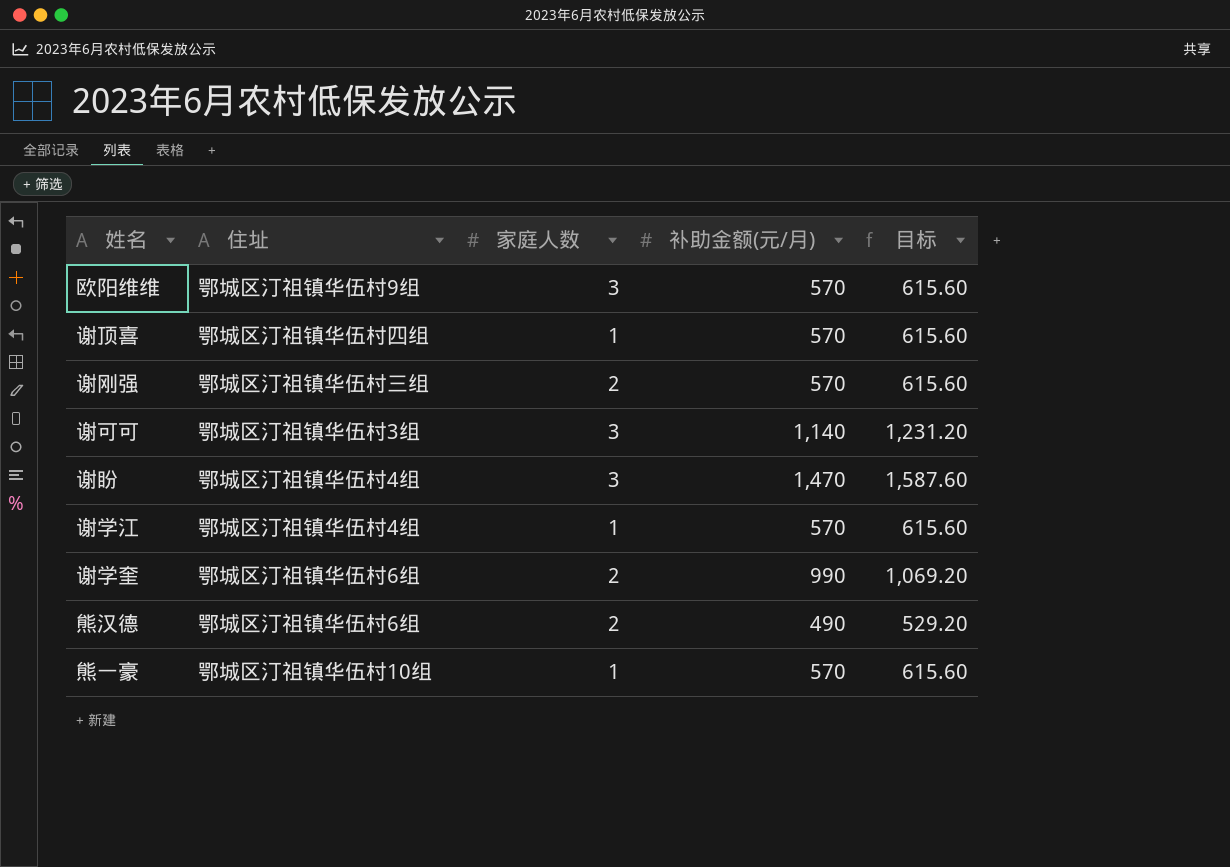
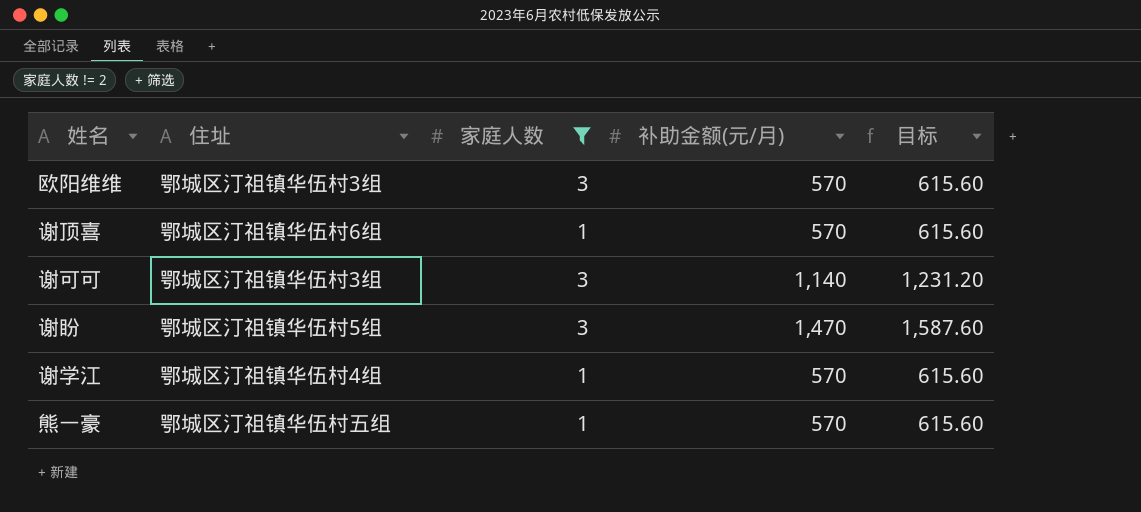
filter: none -> 家庭人数 != 2
欧阳维维 | 住址: 鄂城区汀祖镇华伍村9组 -> 鄂城区汀祖镇华伍村3组
谢顶喜 | 住址: 鄂城区汀祖镇华伍村四组 -> 鄂城区汀祖镇华伍村6组
谢盼 | 住址: 鄂城区汀祖镇华伍村4组 -> 鄂城区汀祖镇华伍村5组
熊一豪 | 住址: 鄂城区汀祖镇华伍村10组 -> 鄂城区汀祖镇华伍村五组

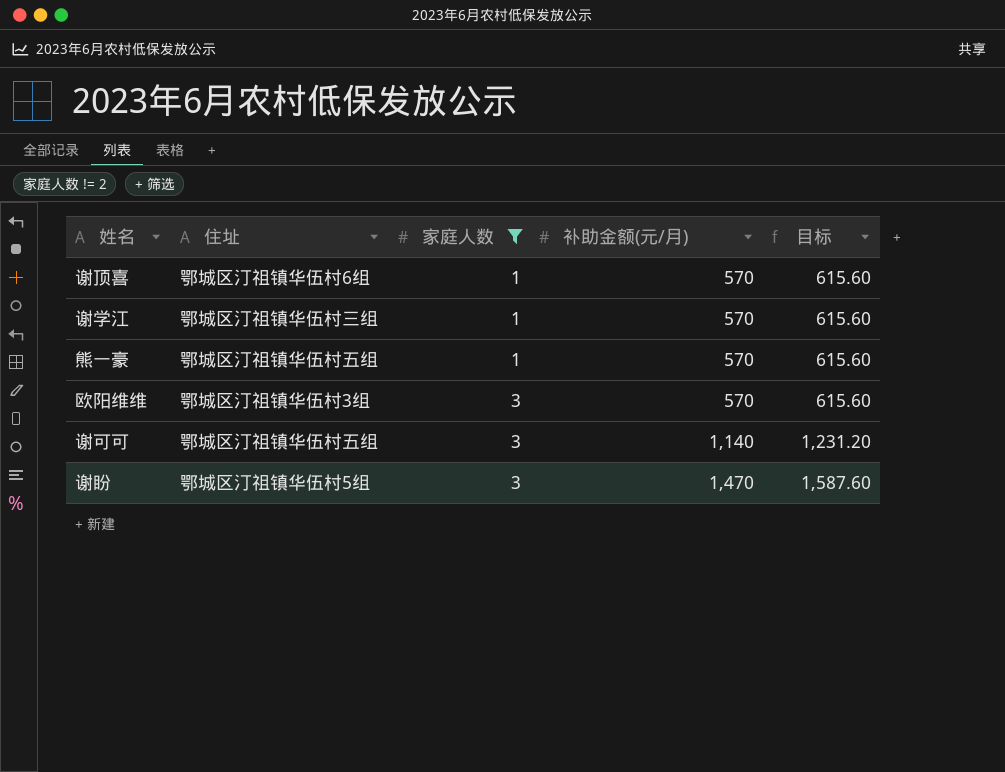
row order: none -> 家庭人数 ascending
谢学江 | 住址: 鄂城区汀祖镇华伍村4组 -> 鄂城区汀祖镇华伍村三组
谢可可 | 住址: 鄂城区汀祖镇华伍村3组 -> 鄂城区汀祖镇华伍村五组

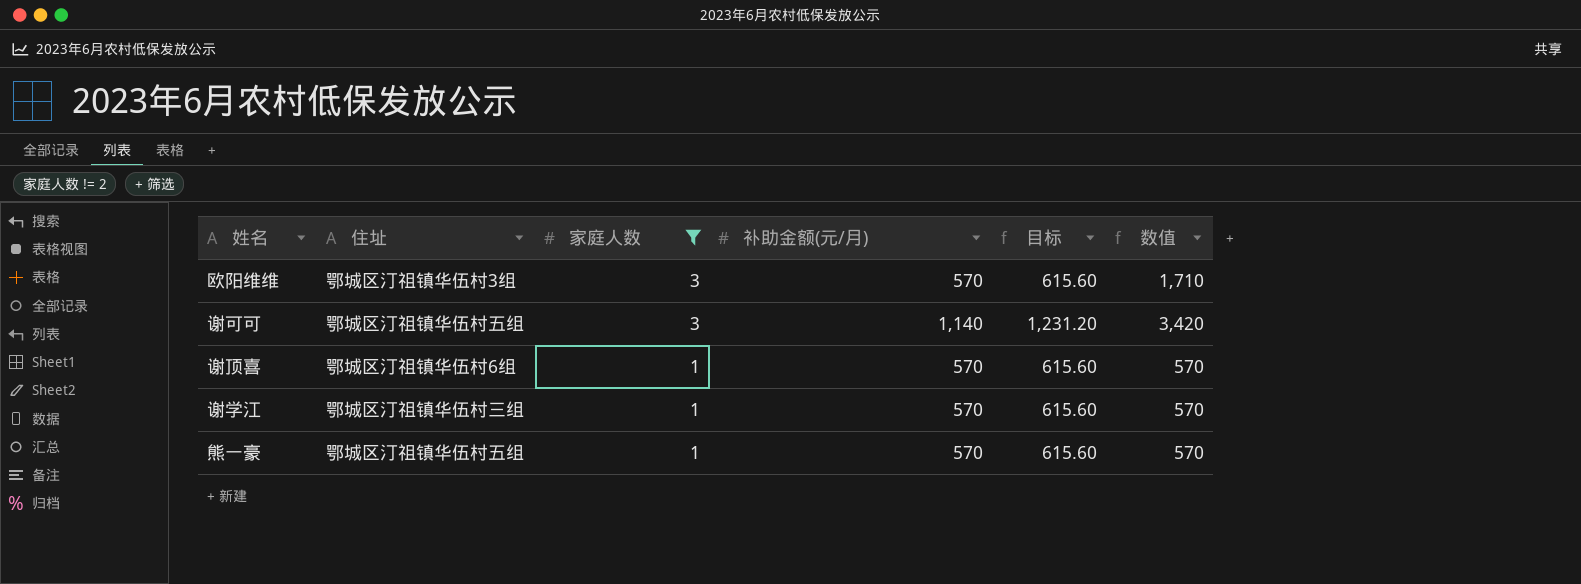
row order: 家庭人数 ascending -> 家庭人数 descending
column 数值 | formula: none -> [家庭人数] * [补助金额(元/月)]
row 谢盼: 鄂城区汀祖镇华伍村5组 | 3 | 1,470 | 1,587.60 -> none

